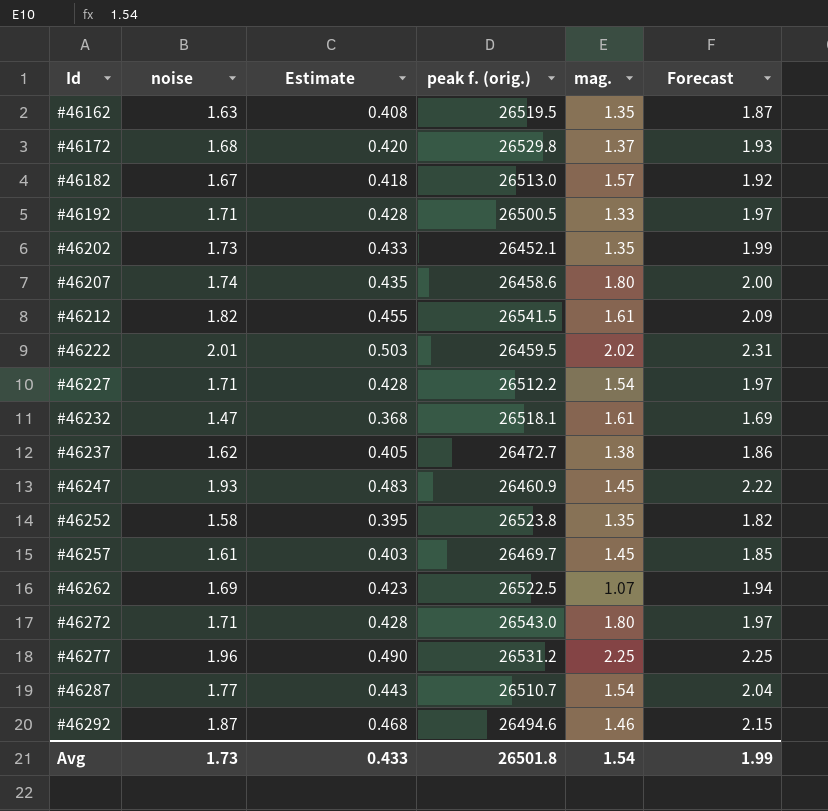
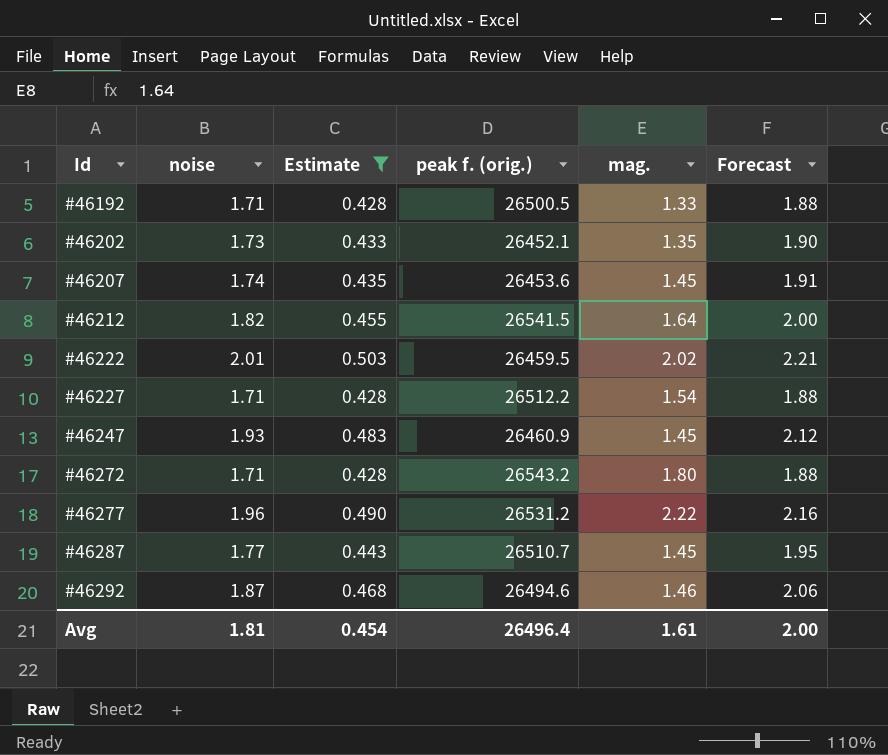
filter: none -> Estimate >= 0.428
column Forecast | formula: [noise] * 1.15 -> [noise] * 1.1
#46207 | peak f. (orig.): 26458.6 -> 26453.6
#46207 | mag.: 1.80 -> 1.45
#46212 | mag.: 1.61 -> 1.64
#46272 | peak f. (orig.): 26543.0 -> 26543.2
#46277 | mag.: 2.25 -> 2.22
#46287 | mag.: 1.54 -> 1.45
Avg | noise: 1.73 -> 1.81
Avg | Estimate: 0.433 -> 0.454
Avg | peak f. (orig.): 26501.8 -> 26496.4
Avg | mag.: 1.54 -> 1.61
Avg | Forecast: 1.99 -> 2.00

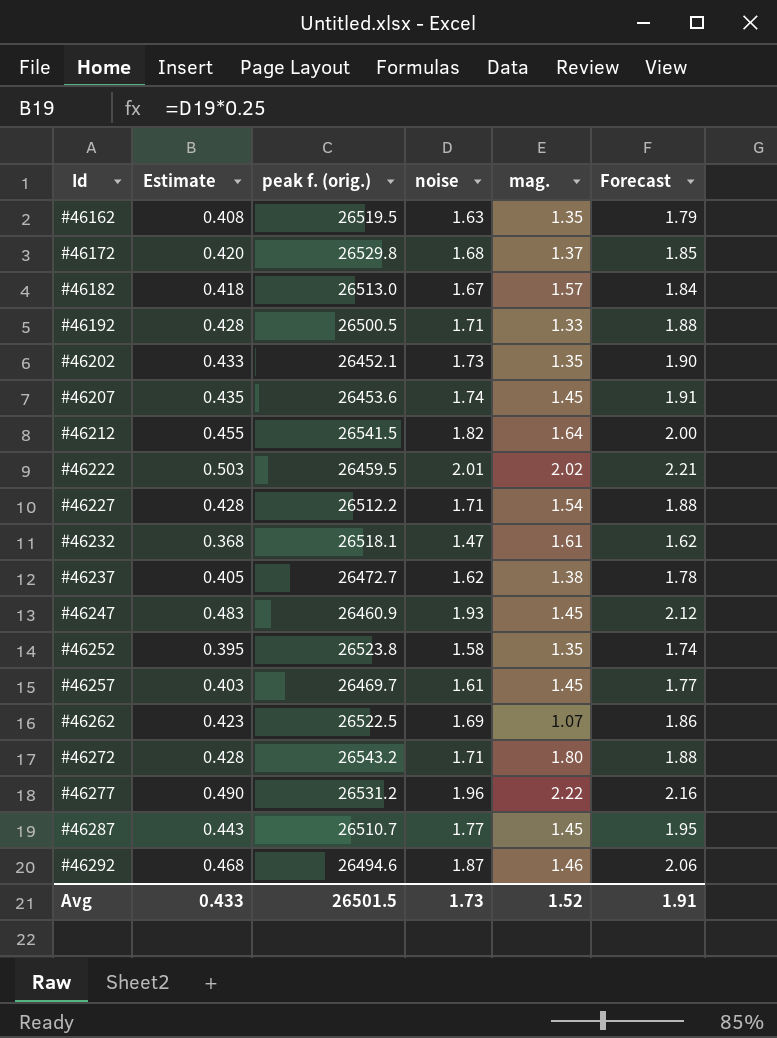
filter: Estimate >= 0.428 -> none
column noise | position: 2 -> 4
Avg | Estimate: 0.454 -> 0.433
Avg | peak f. (orig.): 26496.4 -> 26501.5
Avg | noise: 1.81 -> 1.73
Avg | mag.: 1.61 -> 1.52
Avg | Forecast: 2.00 -> 1.91

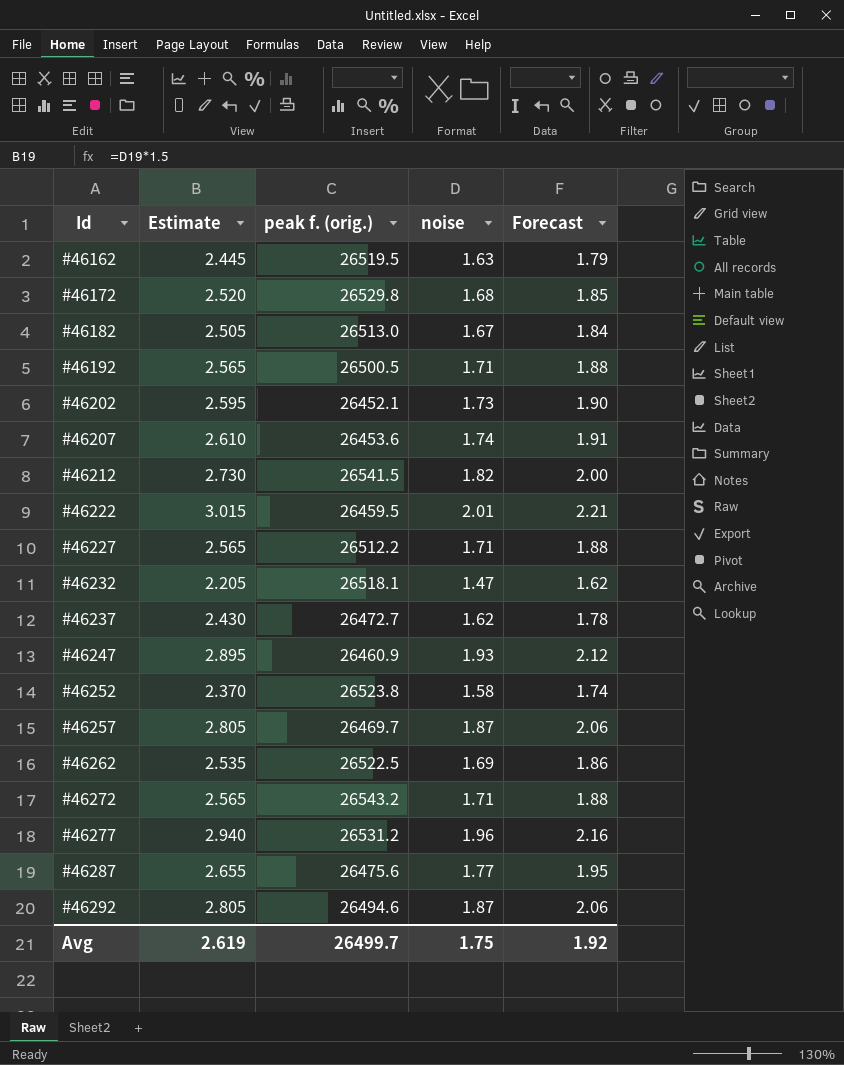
column mag. | position: 5 -> none
column Estimate | formula: [noise] * 0.25 -> [noise] * 1.5
#46257 | noise: 1.61 -> 1.87
#46257 | Forecast: 1.77 -> 2.06
#46287 | peak f. (orig.): 26510.7 -> 26475.6
Avg | Estimate: 0.433 -> 2.619
Avg | peak f. (orig.): 26501.5 -> 26499.7
Avg | noise: 1.73 -> 1.75
Avg | Forecast: 1.91 -> 1.92

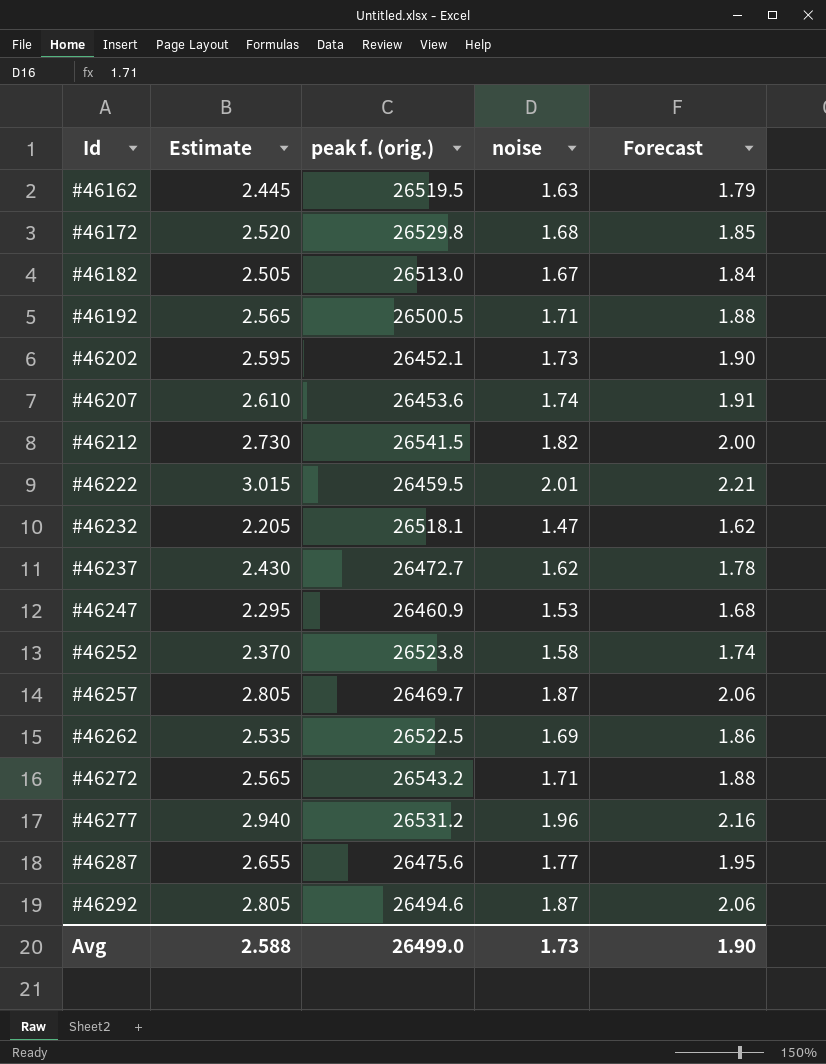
row #46227: 2.565 | 26512.2 | 1.71 | 1.88 -> none
#46247 | Estimate: 2.895 -> 2.295
#46247 | noise: 1.93 -> 1.53
#46247 | Forecast: 2.12 -> 1.68
Avg | Estimate: 2.619 -> 2.588
Avg | peak f. (orig.): 26499.7 -> 26499.0
Avg | noise: 1.75 -> 1.73
Avg | Forecast: 1.92 -> 1.90

